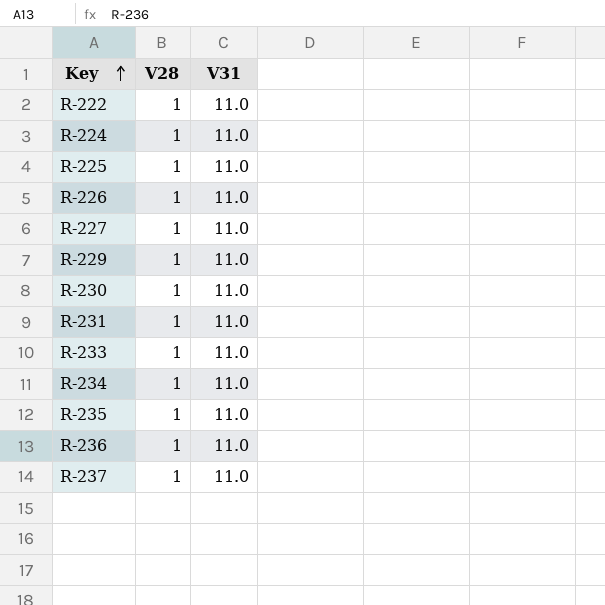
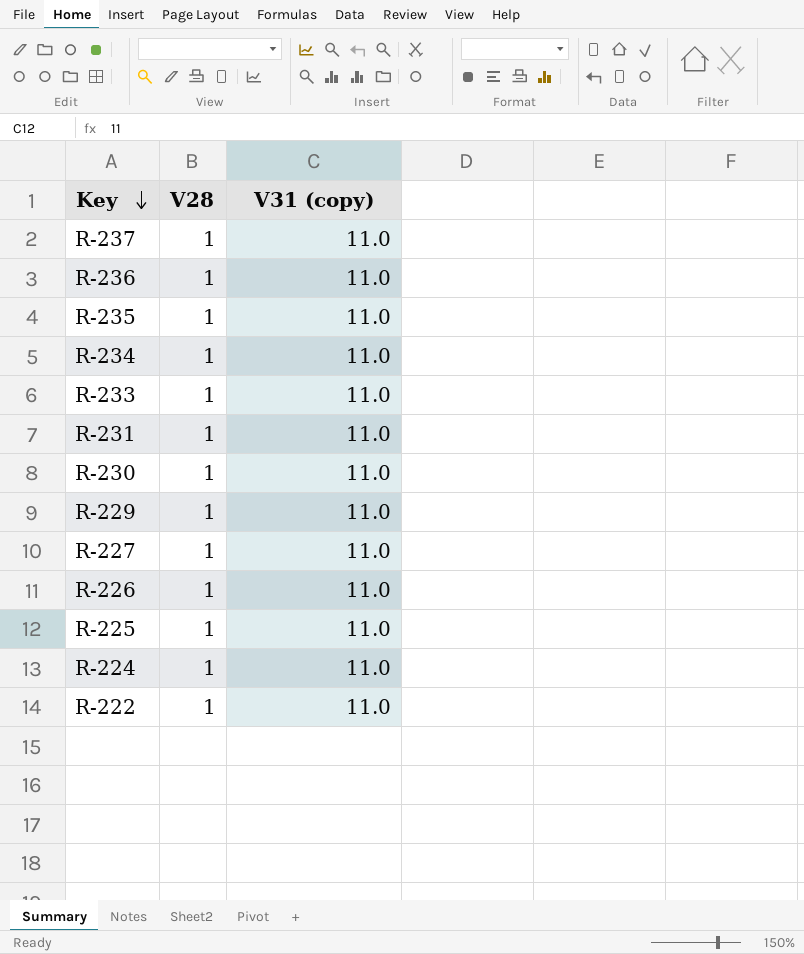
row order: Key ascending -> Key descending
column name: V31 -> V31 (copy)

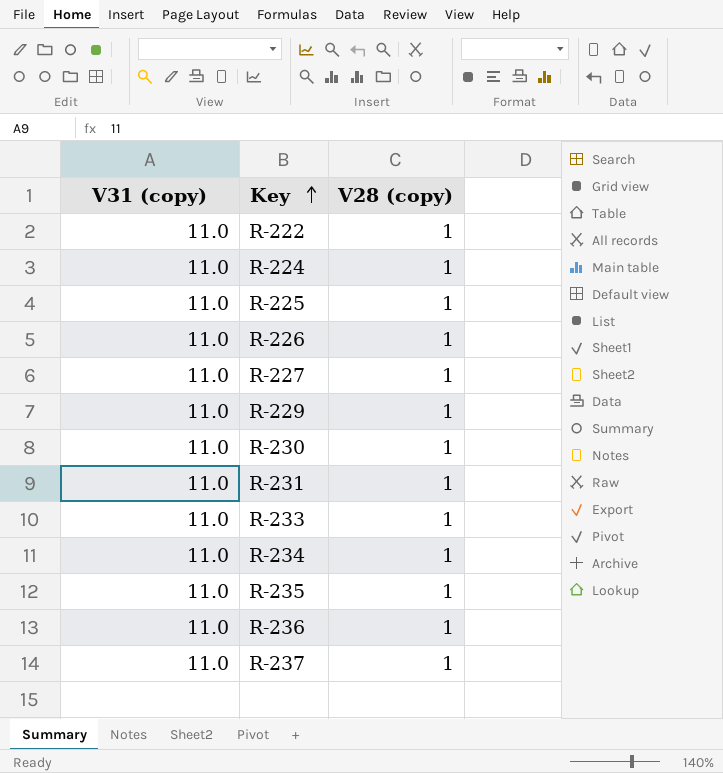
row order: Key descending -> Key ascending
column V31 (copy) | position: 3 -> 1
column name: V28 -> V28 (copy)

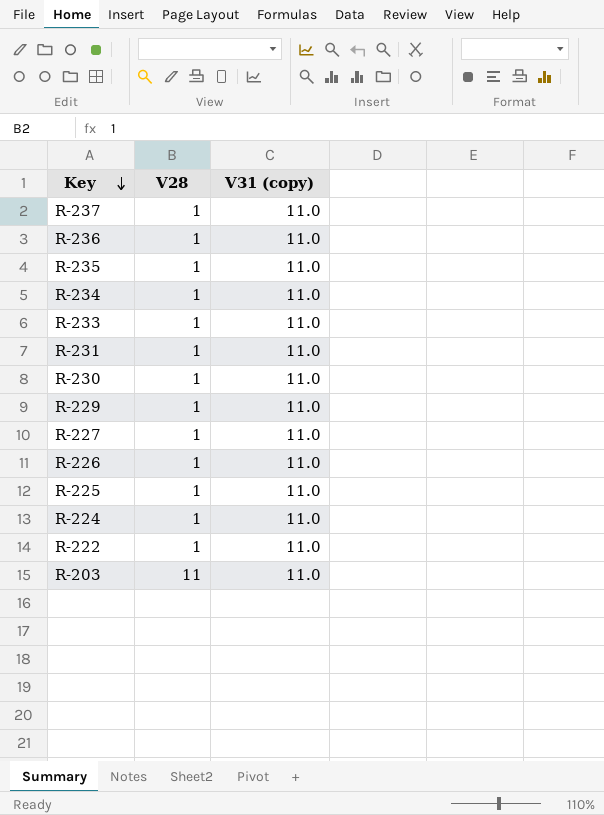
row order: Key ascending -> Key descending
column name: V28 (copy) -> V28
column V31 (copy) | position: 1 -> 3
row R-203: none -> 11 | 11.0

